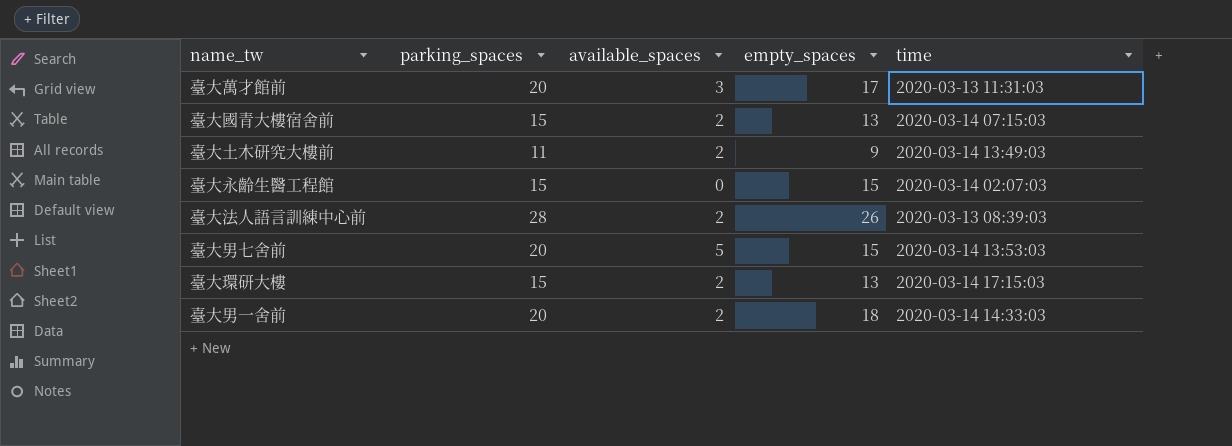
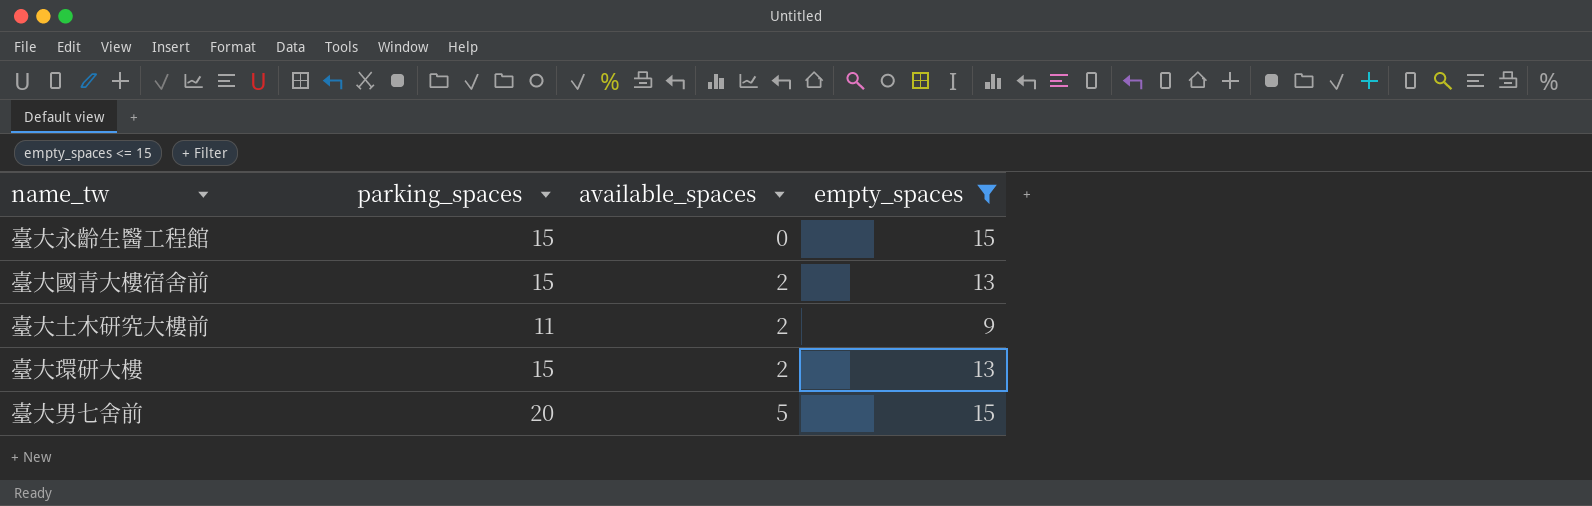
filter: none -> empty_spaces <= 15
row order: none -> available_spaces ascending
column time | position: 5 -> none

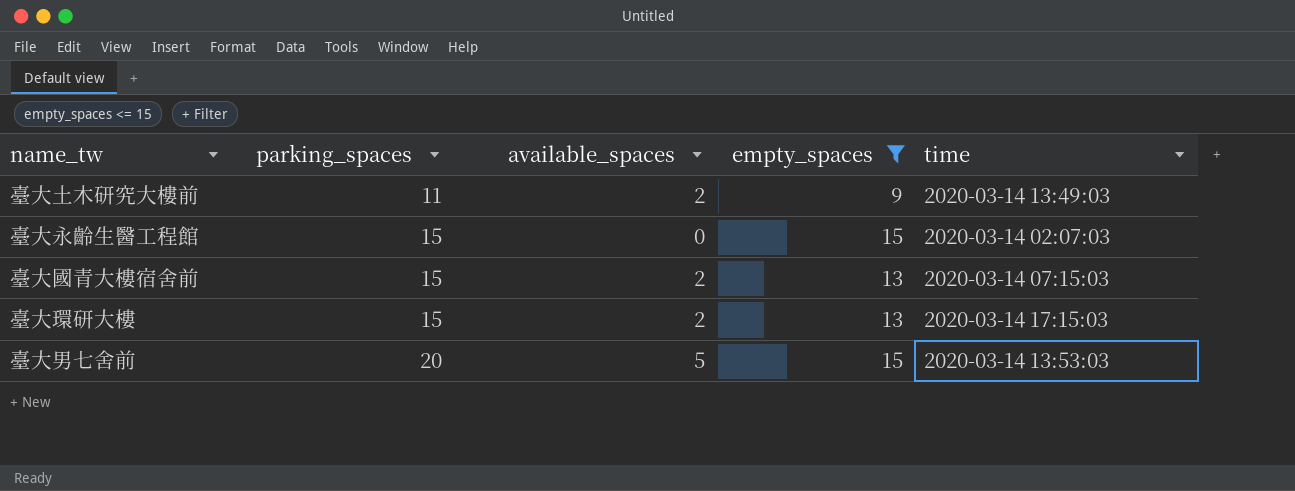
row order: available_spaces ascending -> parking_spaces ascending
column time | position: none -> 5

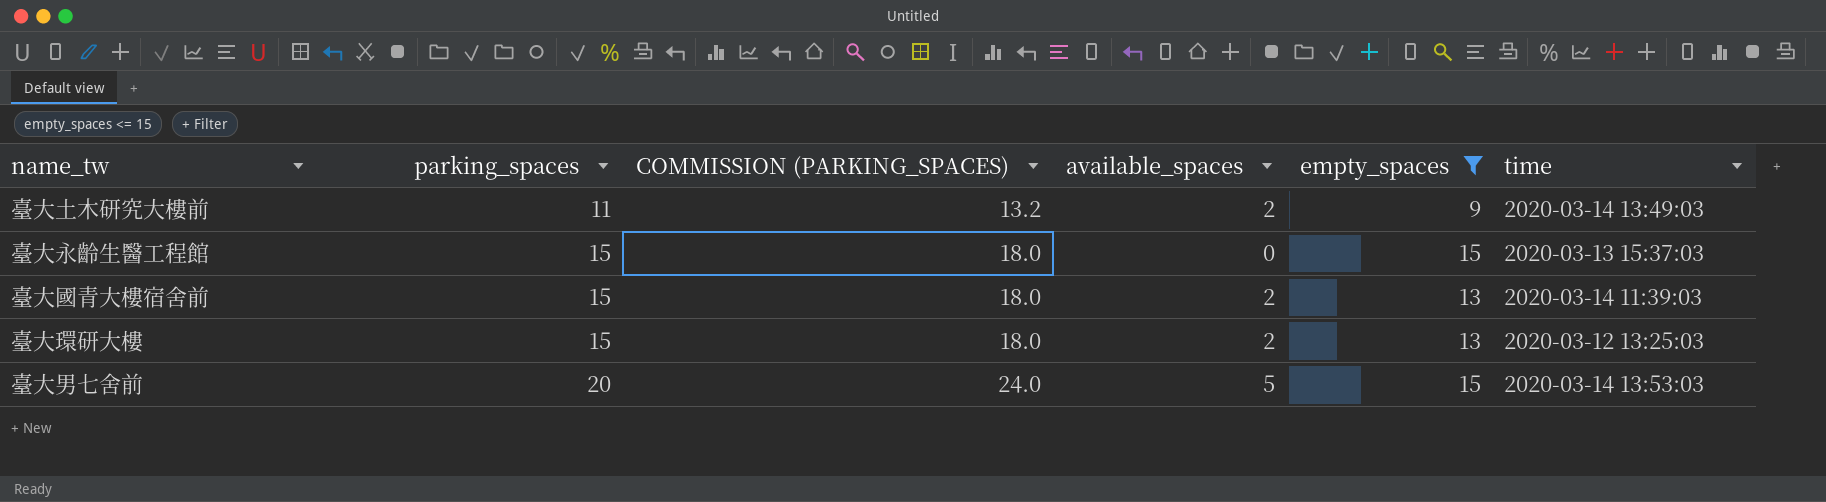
column COMMISSION (PARKING_SPACES) | formula: none -> [parking_spaces] * 1.2
臺大永齡生醫工程館 | time: 2020-03-14 02:07:03 -> 2020-03-13 15:37:03
臺大國青大樓宿舍前 | time: 2020-03-14 07:15:03 -> 2020-03-14 11:39:03
臺大環研大樓 | time: 2020-03-14 17:15:03 -> 2020-03-12 13:25:03

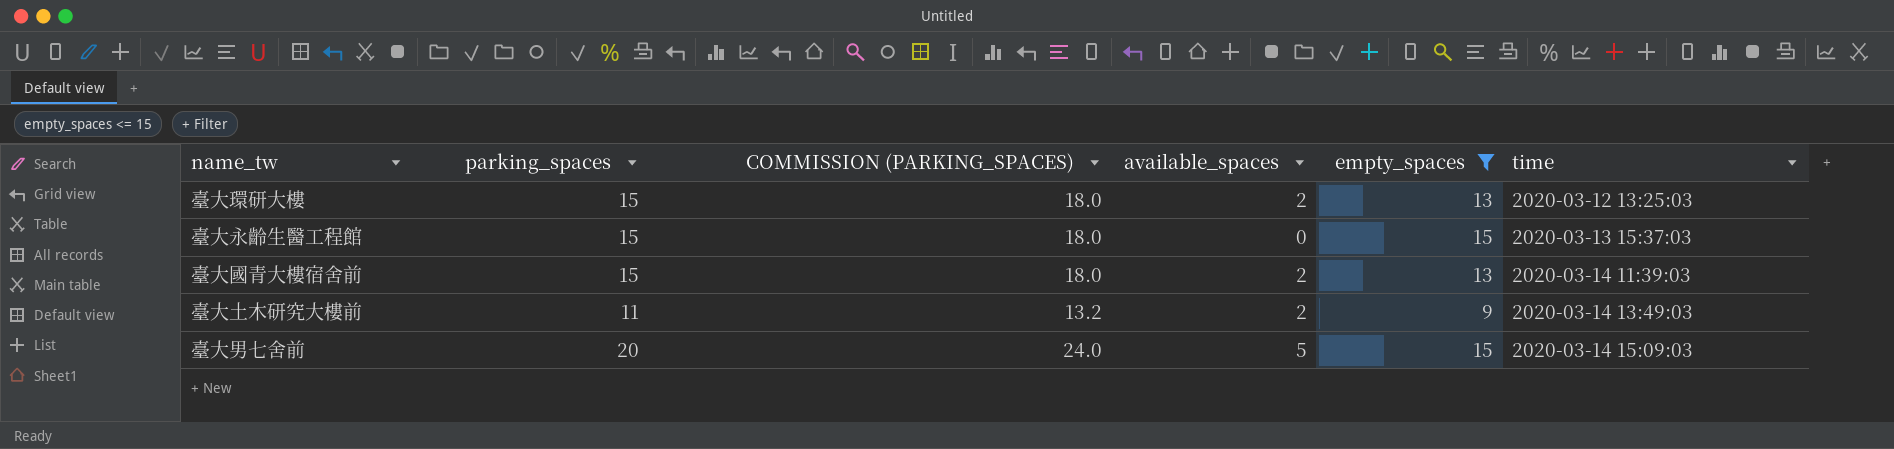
row order: parking_spaces ascending -> time ascending
臺大男七舍前 | time: 2020-03-14 13:53:03 -> 2020-03-14 15:09:03

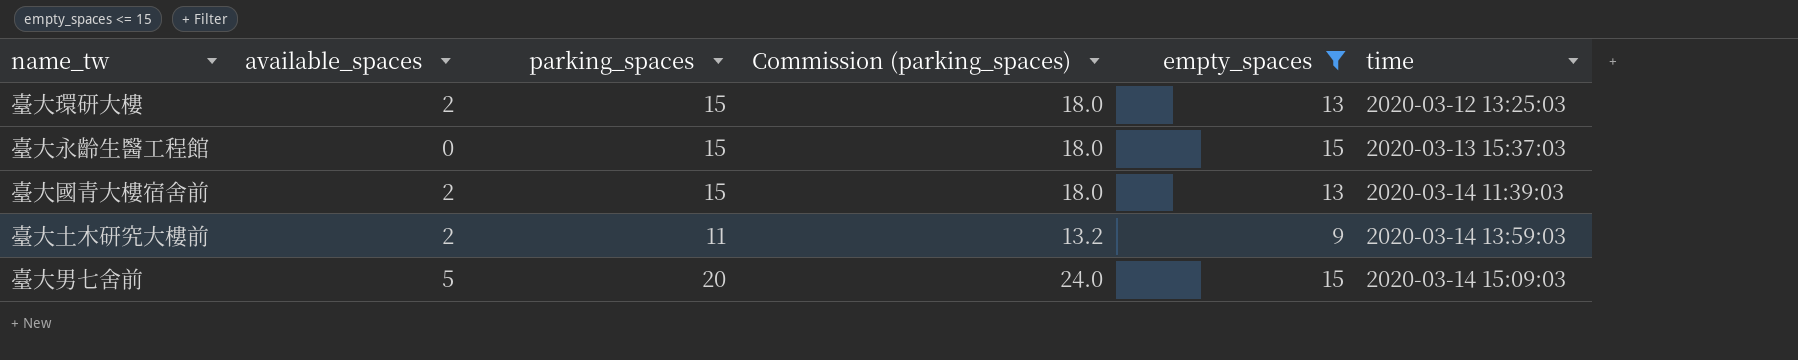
column available_spaces | position: 4 -> 2
column name: COMMISSION (PARKING_SPACES) -> Commission (parking_spaces)
臺大土木研究大樓前 | time: 2020-03-14 13:49:03 -> 2020-03-14 13:59:03

